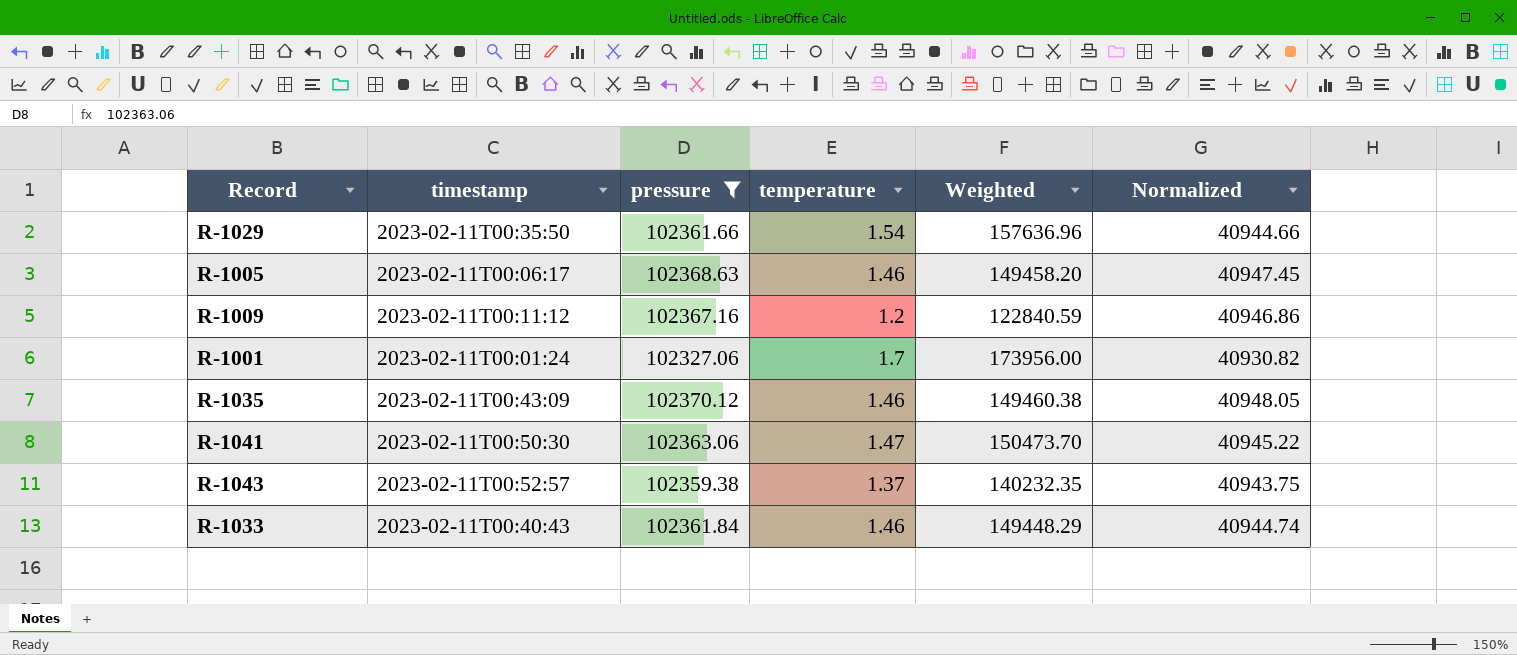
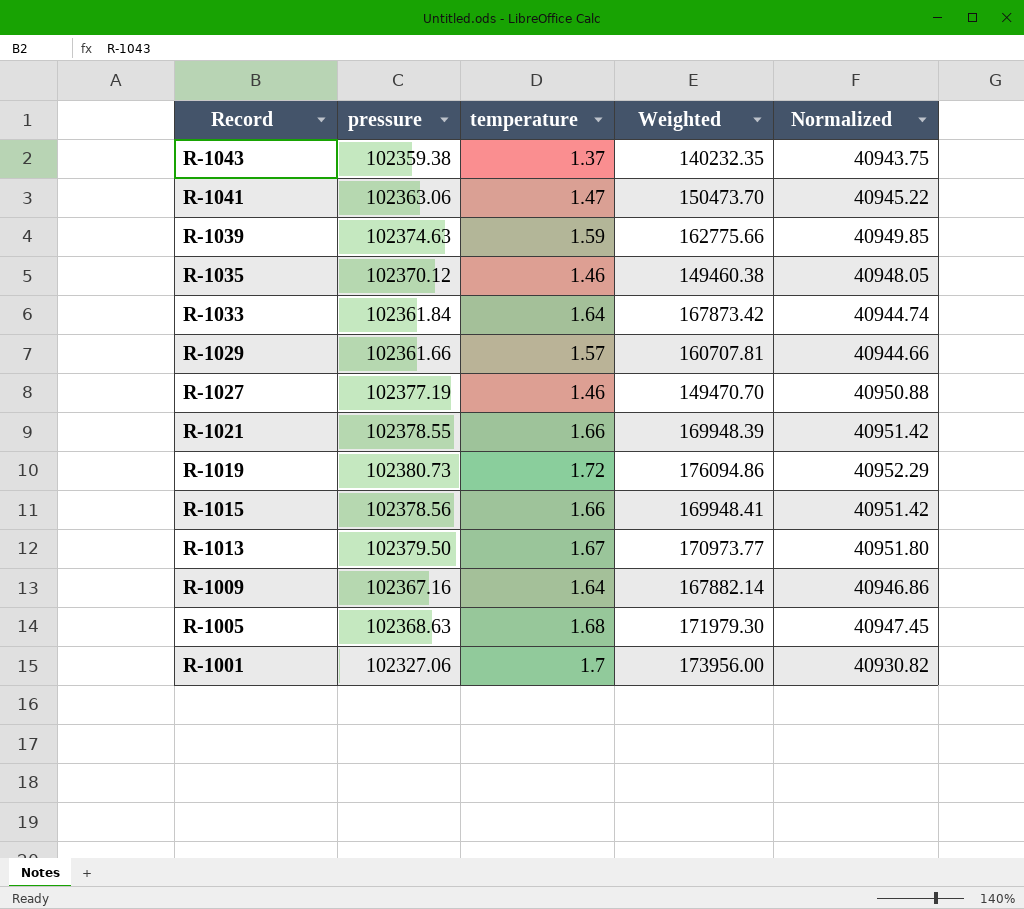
filter: pressure <= 102370.12 -> none
row order: none -> Record descending
column timestamp | position: 2 -> none
R-1033 | temperature: 1.46 -> 1.64
R-1033 | Weighted: 149448.29 -> 167873.42
R-1029 | temperature: 1.54 -> 1.57
R-1029 | Weighted: 157636.96 -> 160707.81
R-1009 | temperature: 1.2 -> 1.64
R-1009 | Weighted: 122840.59 -> 167882.14
R-1005 | temperature: 1.46 -> 1.68
R-1005 | Weighted: 149458.20 -> 171979.30

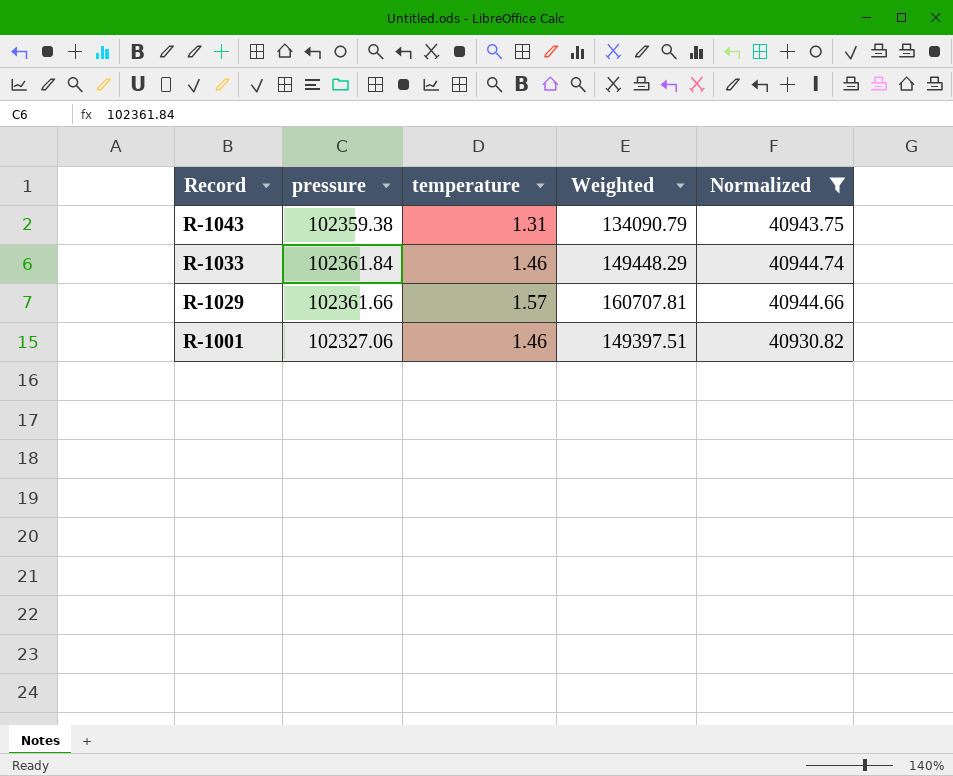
filter: none -> Normalized <= 40944.74
R-1043 | temperature: 1.37 -> 1.31
R-1043 | Weighted: 140232.35 -> 134090.79
R-1033 | temperature: 1.64 -> 1.46
R-1033 | Weighted: 167873.42 -> 149448.29
R-1001 | temperature: 1.7 -> 1.46
R-1001 | Weighted: 173956.00 -> 149397.51

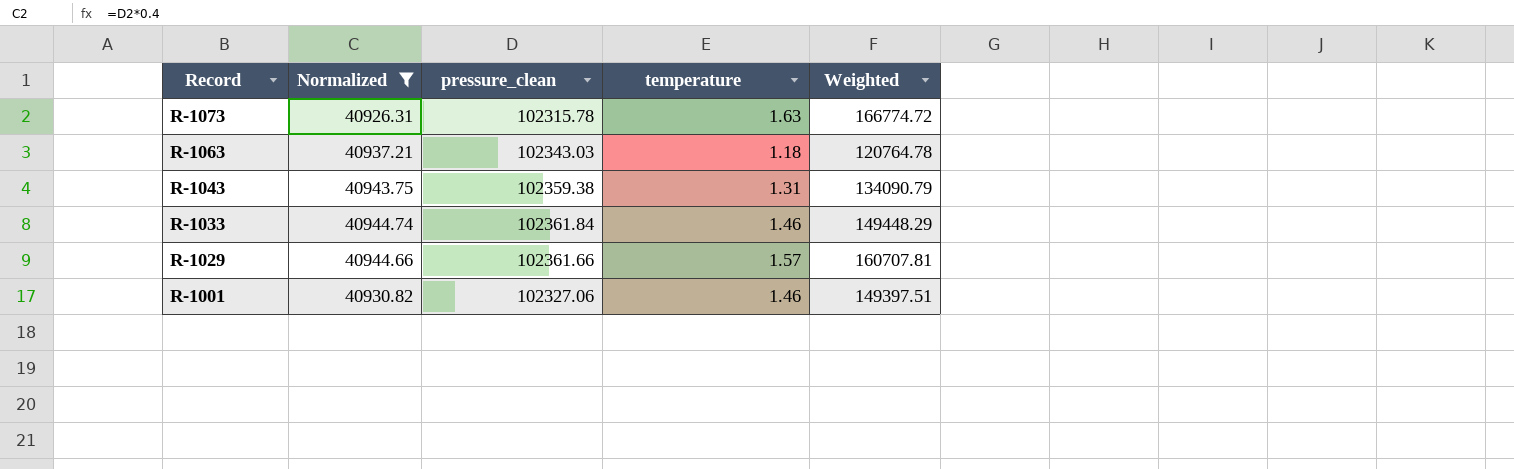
column Normalized | position: 5 -> 2
column name: pressure -> pressure_clean
row R-1073: none -> 40926.31 | 102315.78 | 1.63 | 166774.72
row R-1063: none -> 40937.21 | 102343.03 | 1.18 | 120764.78

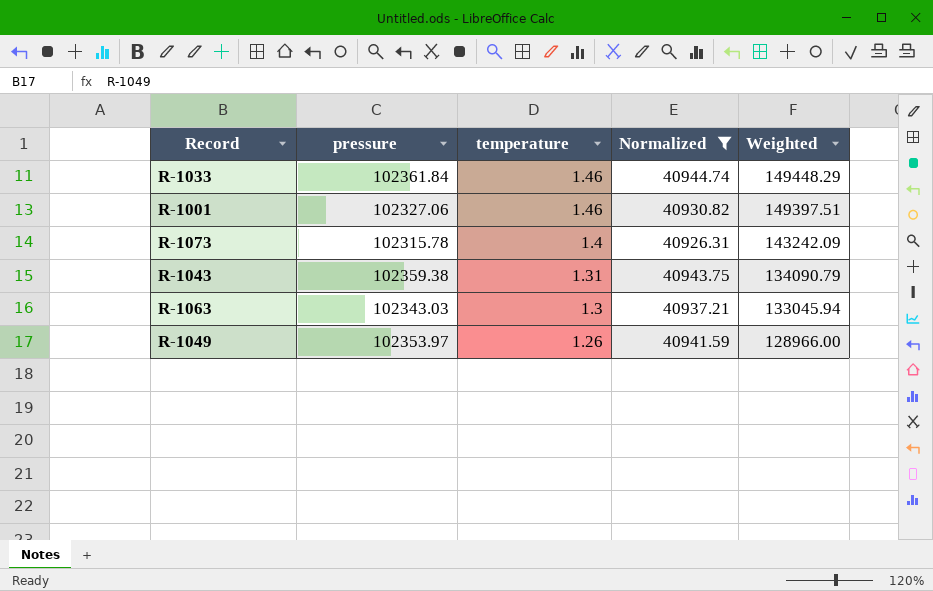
row order: Record descending -> temperature descending
column name: pressure_clean -> pressure
column Normalized | position: 2 -> 4
row R-1029: 40944.66 | 102361.66 | 1.57 | 160707.81 -> none
R-1073 | temperature: 1.63 -> 1.4
R-1073 | Weighted: 166774.72 -> 143242.09
R-1063 | temperature: 1.18 -> 1.3
R-1063 | Weighted: 120764.78 -> 133045.94
row R-1049: none -> 102353.97 | 1.26 | 40941.59 | 128966.00

